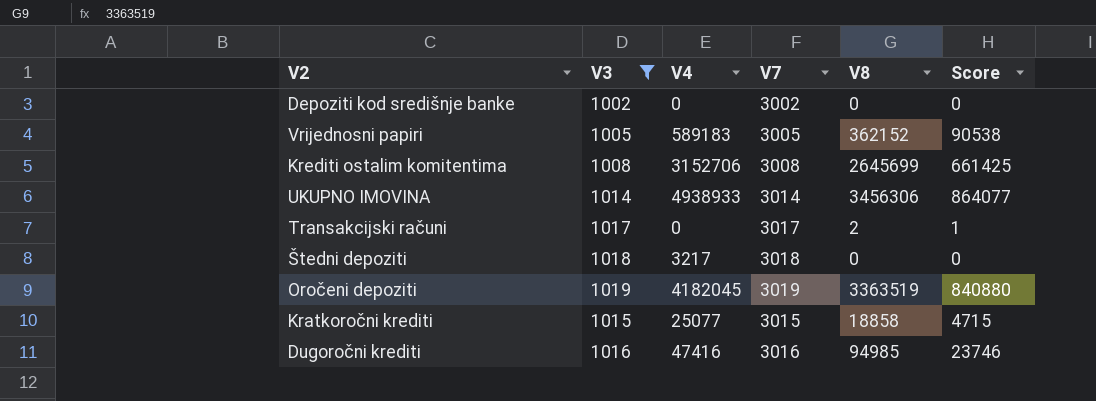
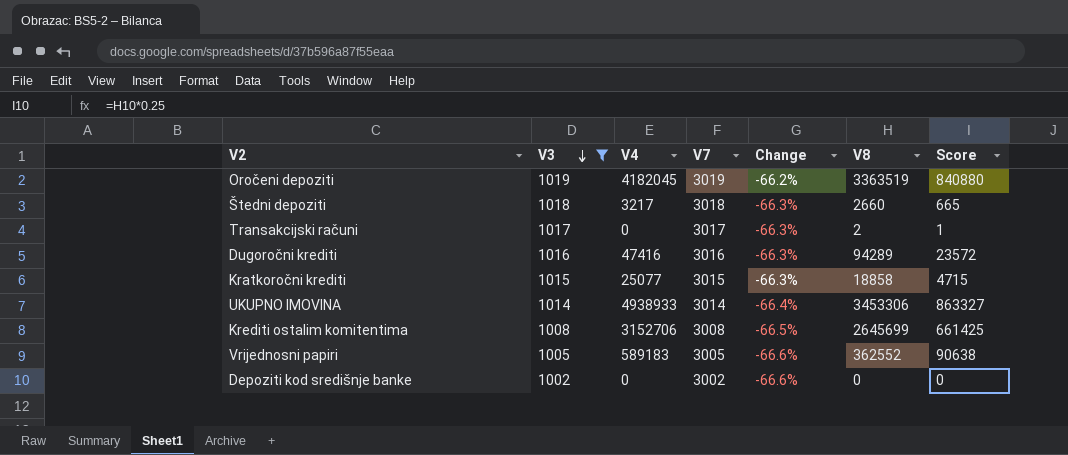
row order: none -> V3 descending
column Change | formula: none -> ([V3] - [V7]) / [V7]
Štedni depoziti | V8: 0 -> 2660
Štedni depoziti | Score: 0 -> 665
Dugoročni krediti | V8: 94985 -> 94289
Dugoročni krediti | Score: 23746 -> 23572
UKUPNO IMOVINA | V8: 3456306 -> 3453306
UKUPNO IMOVINA | Score: 864077 -> 863327
Vrijednosni papiri | V8: 362152 -> 362552
Vrijednosni papiri | Score: 90538 -> 90638

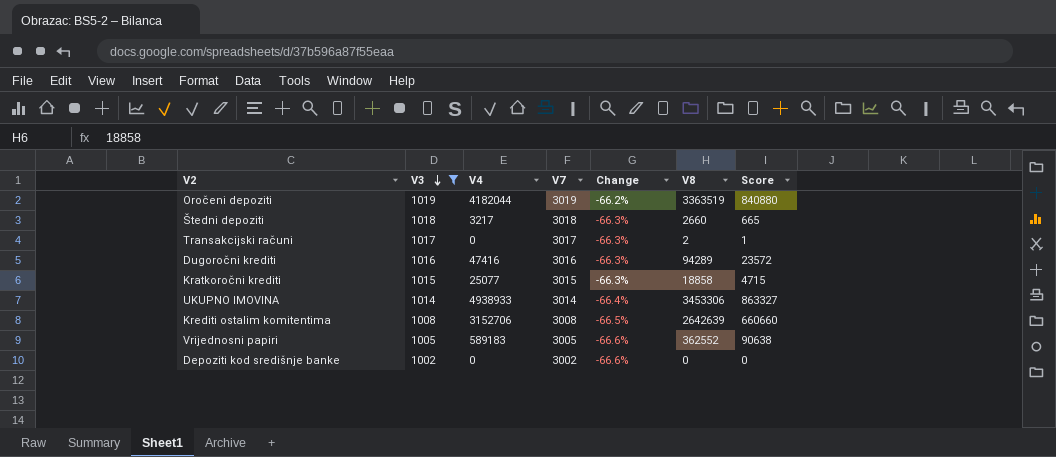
Oročeni depoziti | V4: 4182045 -> 4182044
Krediti ostalim komitentima | V8: 2645699 -> 2642639
Krediti ostalim komitentima | Score: 661425 -> 660660

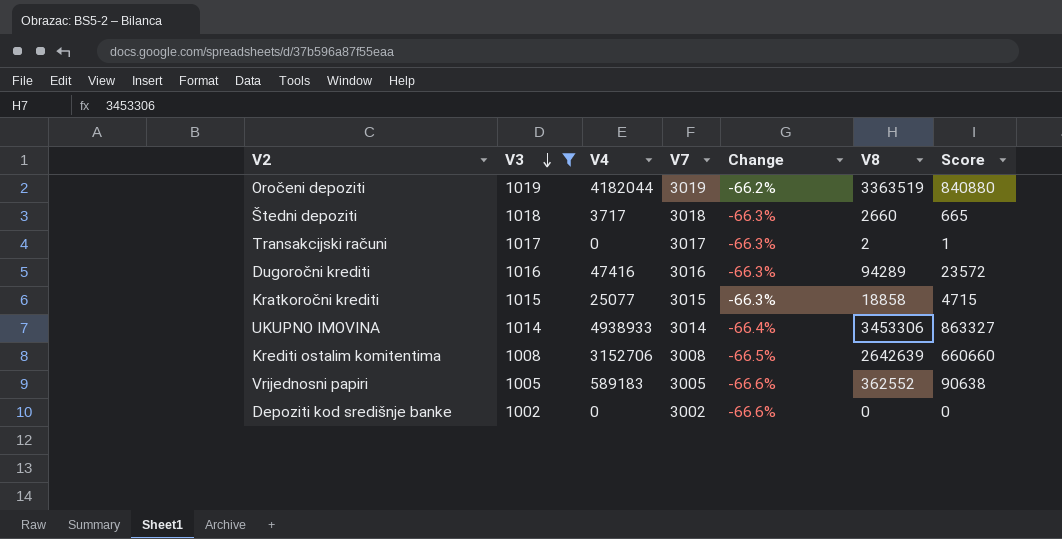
Štedni depoziti | V4: 3217 -> 3717

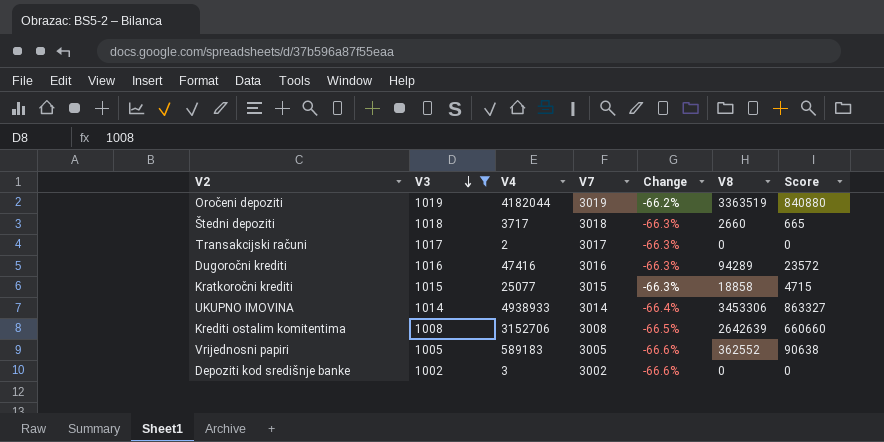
Transakcijski računi | V4: 0 -> 2
Transakcijski računi | V8: 2 -> 0
Transakcijski računi | Score: 1 -> 0
Depoziti kod središnje banke | V4: 0 -> 3

